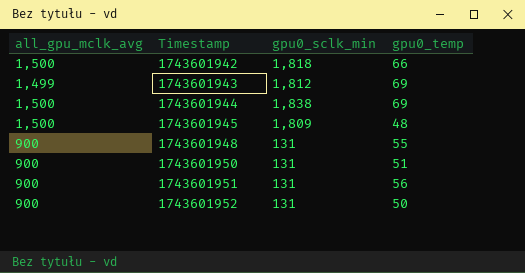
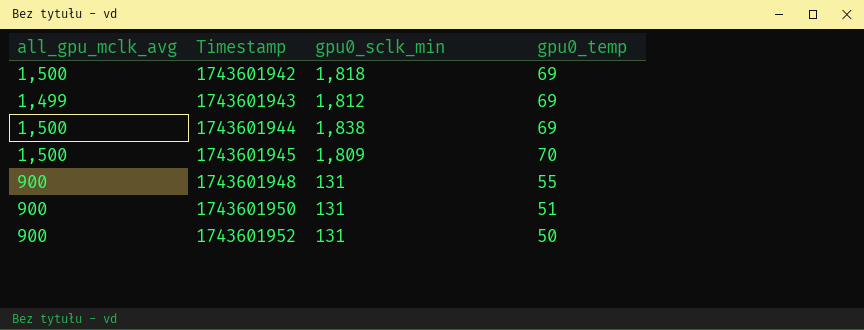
row 1743601951: 900 | 131 | 56 -> none
1743601942 | gpu0_temp: 66 -> 69
1743601945 | gpu0_temp: 48 -> 70

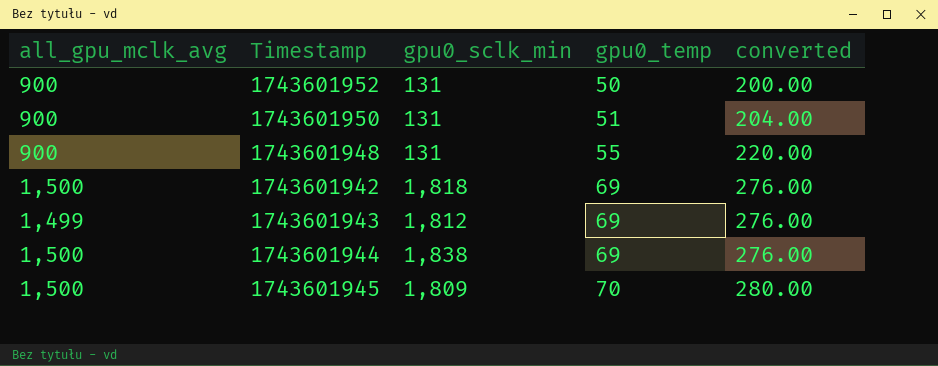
row order: Timestamp ascending -> gpu0_temp ascending
column converted | formula: none -> [gpu0_temp] * 4

